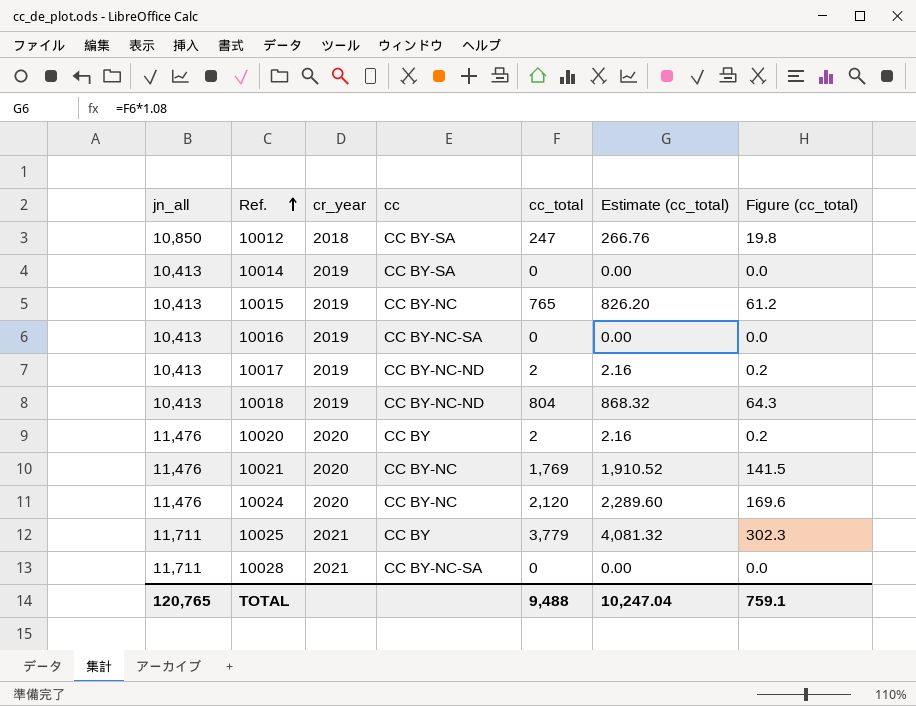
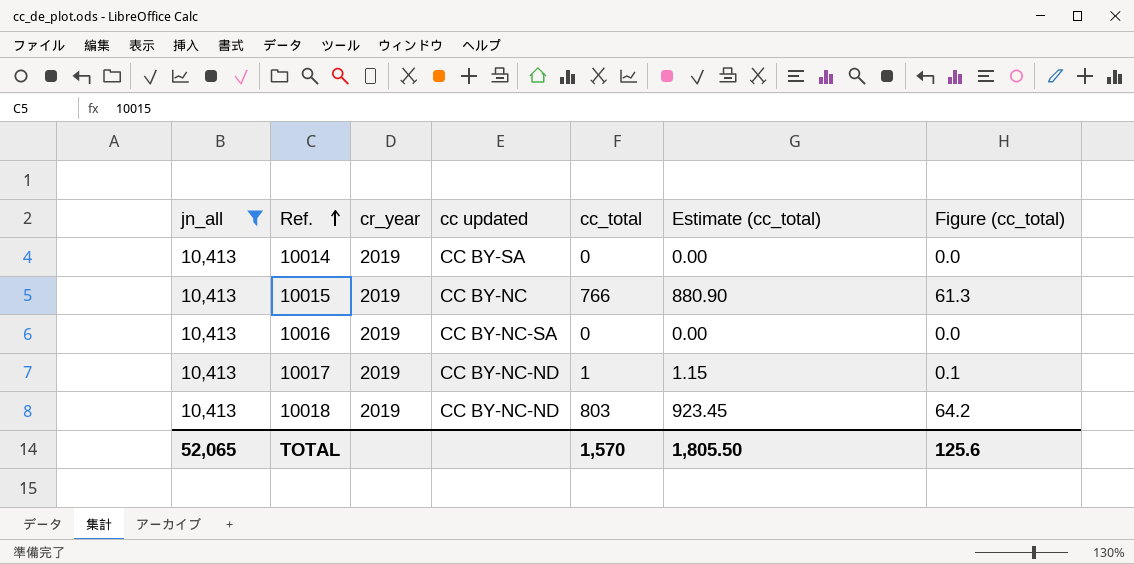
filter: none -> jn_all = 10,413
column name: cc -> cc updated
column Estimate (cc_total) | formula: [cc_total] * 1.08 -> [cc_total] * 1.15
10015 | cc_total: 765 -> 766
10015 | Figure (cc_total): 61.2 -> 61.3
10017 | cc_total: 2 -> 1
10017 | Figure (cc_total): 0.2 -> 0.1
10018 | cc_total: 804 -> 803
10018 | Figure (cc_total): 64.3 -> 64.2
TOTAL | jn_all: 120,765 -> 52,065
TOTAL | cc_total: 9,488 -> 1,570
TOTAL | Estimate (cc_total): 10,247.04 -> 1,805.50
TOTAL | Figure (cc_total): 759.1 -> 125.6

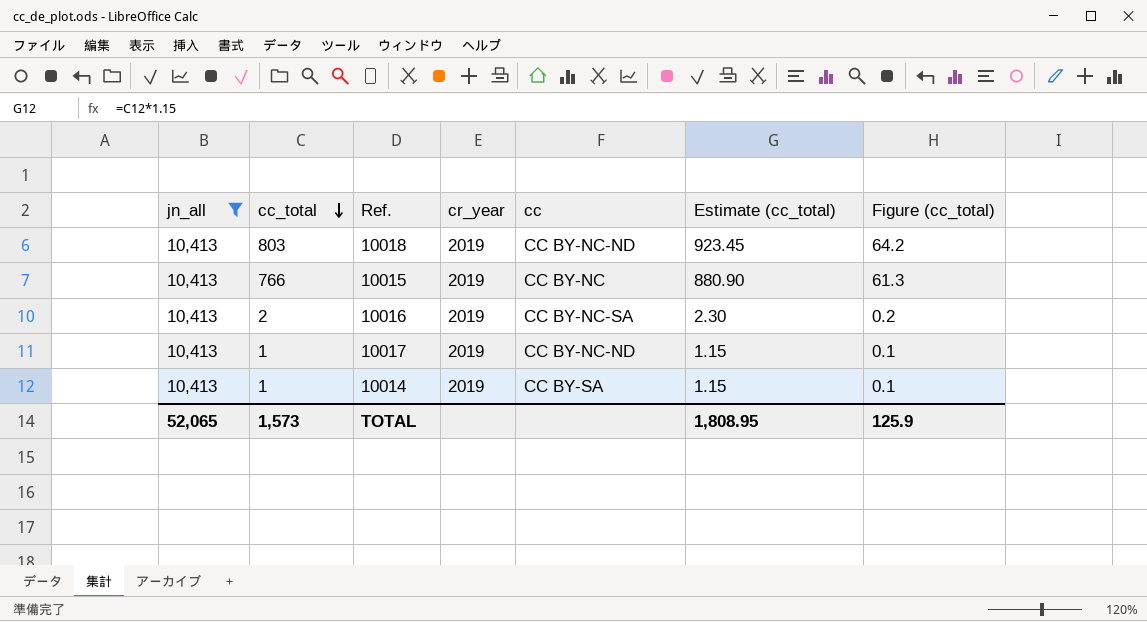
row order: Ref. ascending -> cc_total descending
column cc_total | position: 5 -> 2
column name: cc updated -> cc
10016 | cc_total: 0 -> 2
10016 | Estimate (cc_total): 0.00 -> 2.30
10016 | Figure (cc_total): 0.0 -> 0.2
10014 | cc_total: 0 -> 1
10014 | Estimate (cc_total): 0.00 -> 1.15
10014 | Figure (cc_total): 0.0 -> 0.1
TOTAL | cc_total: 1,570 -> 1,573
TOTAL | Estimate (cc_total): 1,805.50 -> 1,808.95
TOTAL | Figure (cc_total): 125.6 -> 125.9

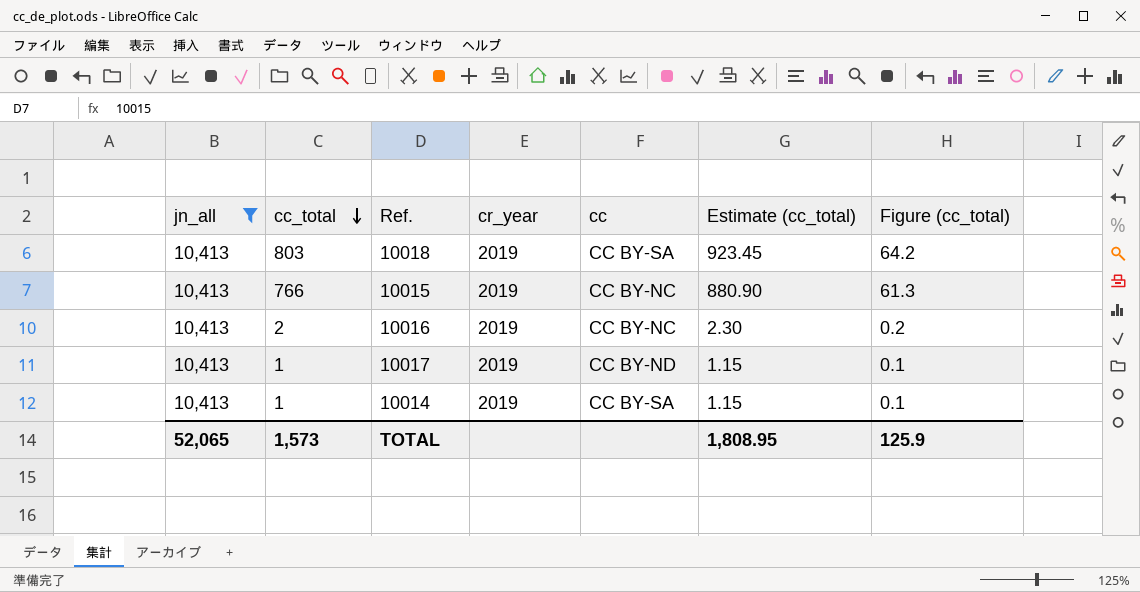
10018 | cc: CC BY-NC-ND -> CC BY-SA
10016 | cc: CC BY-NC-SA -> CC BY-NC
10017 | cc: CC BY-NC-ND -> CC BY-ND

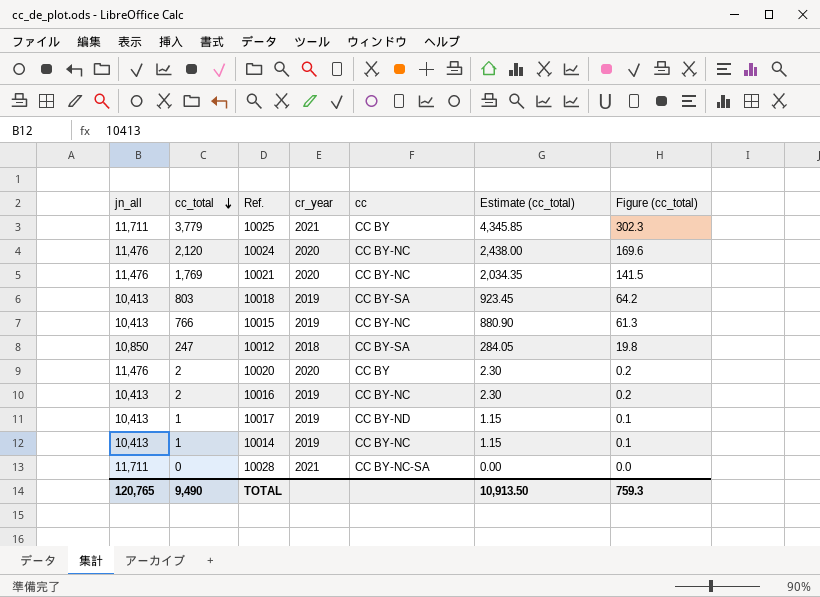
filter: jn_all = 10,413 -> none
10014 | cc: CC BY-SA -> CC BY-NC
TOTAL | jn_all: 52,065 -> 120,765
TOTAL | cc_total: 1,573 -> 9,490
TOTAL | Estimate (cc_total): 1,808.95 -> 10,913.50
TOTAL | Figure (cc_total): 125.9 -> 759.3

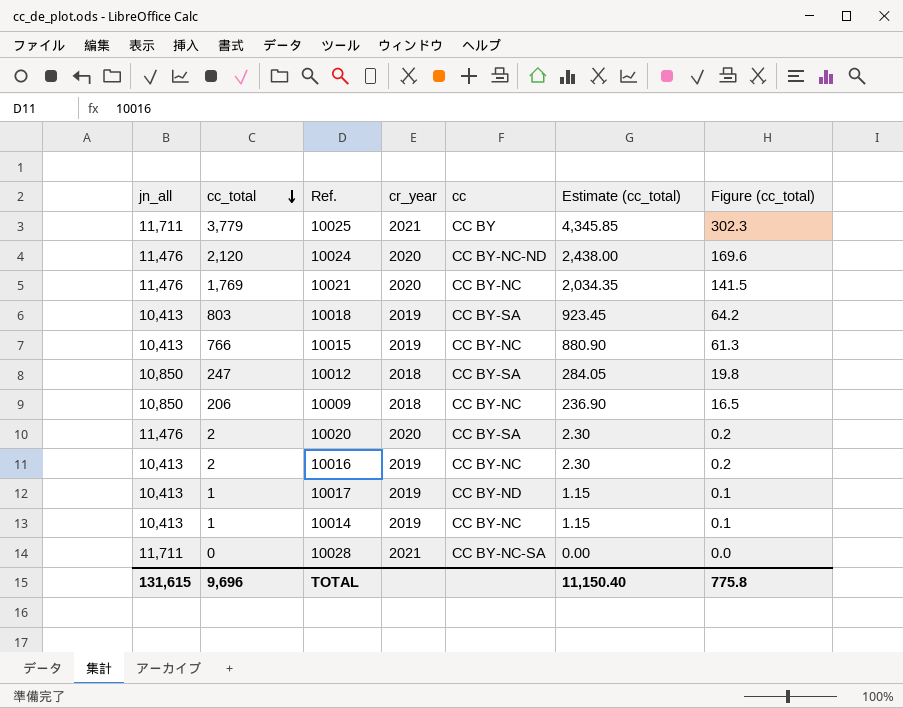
10024 | cc: CC BY-NC -> CC BY-NC-ND
row 10009: none -> 10,850 | 206 | 2018 | CC BY-NC | 236.90 | 16.5
10020 | cc: CC BY -> CC BY-SA
TOTAL | jn_all: 120,765 -> 131,615
TOTAL | cc_total: 9,490 -> 9,696
TOTAL | Estimate (cc_total): 10,913.50 -> 11,150.40
TOTAL | Figure (cc_total): 759.3 -> 775.8

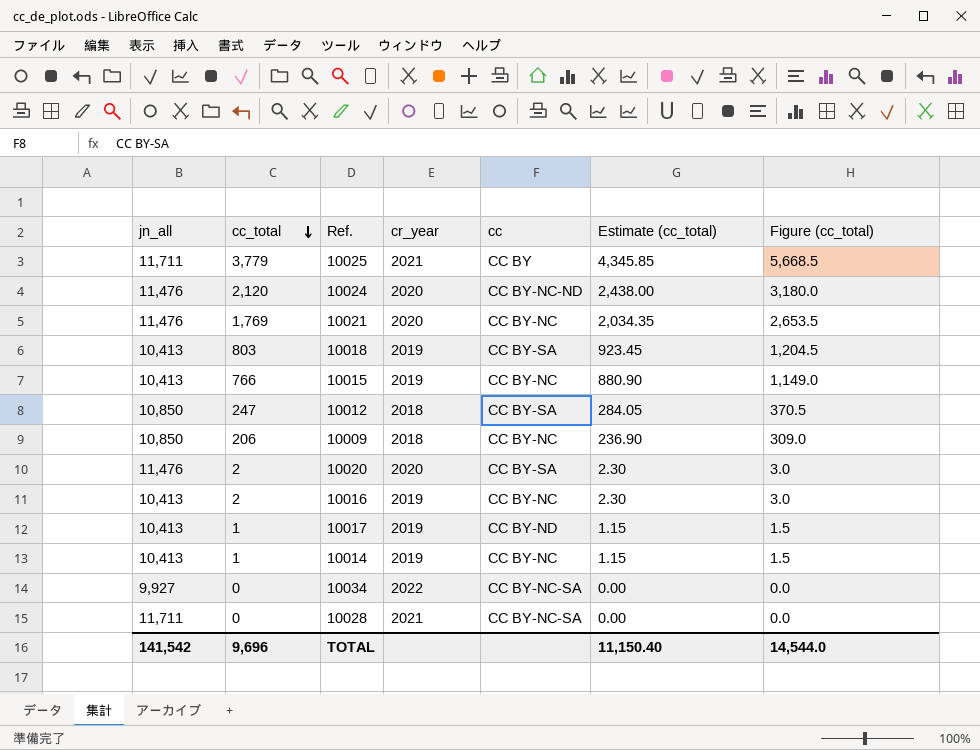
column Figure (cc_total) | formula: [cc_total] * 0.08 -> [cc_total] * 1.5
row 10034: none -> 9,927 | 0 | 2022 | CC BY-NC-SA | 0.00 | 0.0
TOTAL | jn_all: 131,615 -> 141,542
TOTAL | Figure (cc_total): 775.8 -> 14,544.0

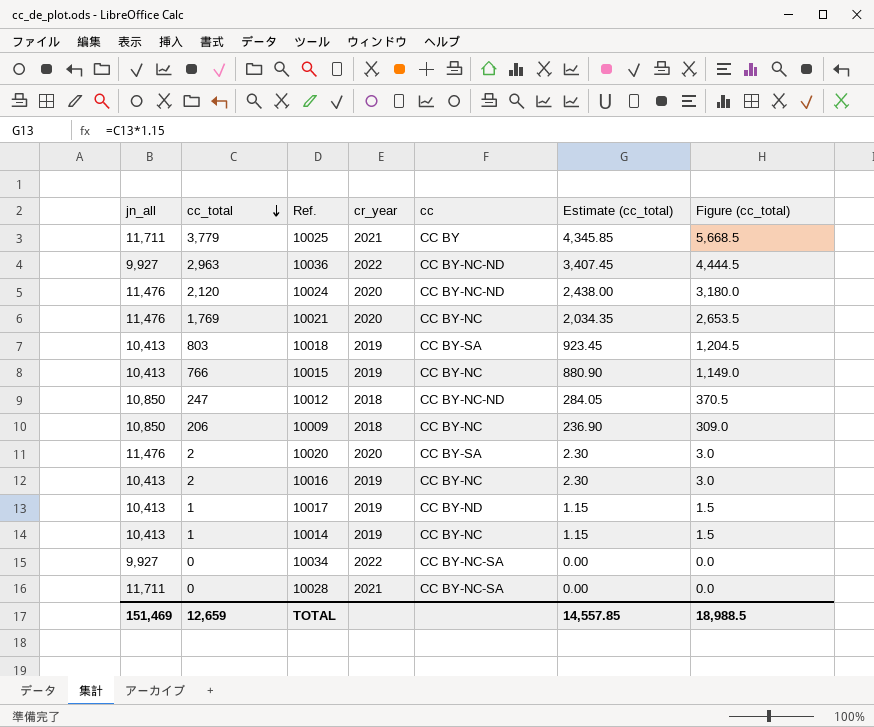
row 10036: none -> 9,927 | 2,963 | 2022 | CC BY-NC-ND | 3,407.45 | 4,444.5
10012 | cc: CC BY-SA -> CC BY-NC-ND
TOTAL | jn_all: 141,542 -> 151,469
TOTAL | cc_total: 9,696 -> 12,659
TOTAL | Estimate (cc_total): 11,150.40 -> 14,557.85
TOTAL | Figure (cc_total): 14,544.0 -> 18,988.5

